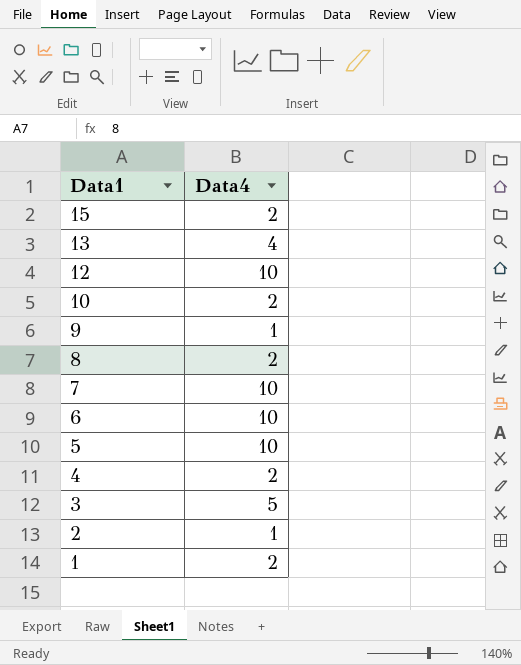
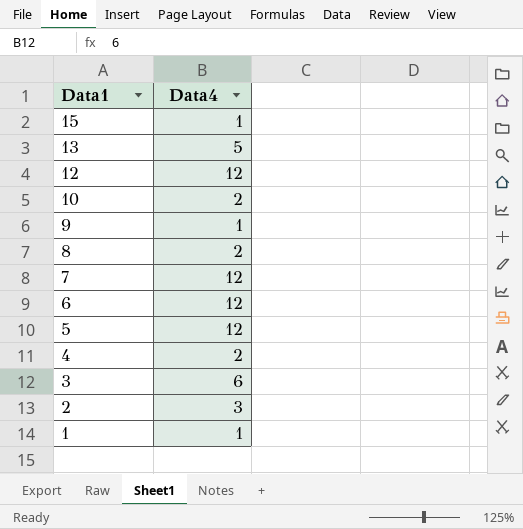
15 | Data4: 2 -> 1
13 | Data4: 4 -> 5
12 | Data4: 10 -> 12
7 | Data4: 10 -> 12
6 | Data4: 10 -> 12
5 | Data4: 10 -> 12
3 | Data4: 5 -> 6
2 | Data4: 1 -> 3
1 | Data4: 2 -> 1

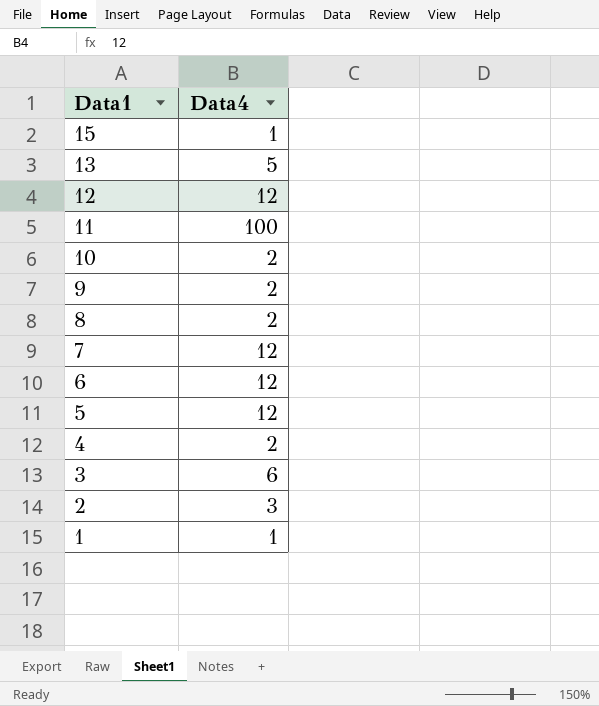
row 11: none -> 100
9 | Data4: 1 -> 2

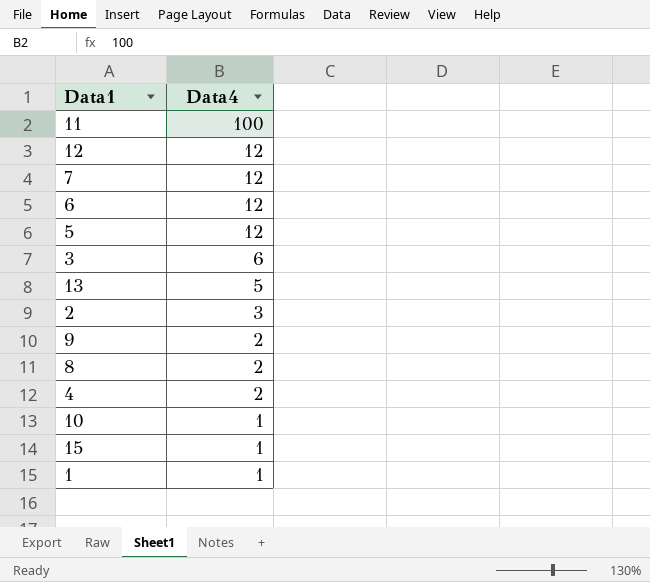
row order: Data1 descending -> Data4 descending
10 | Data4: 2 -> 1

